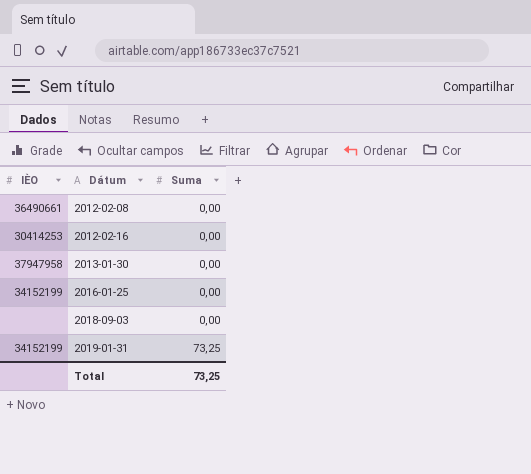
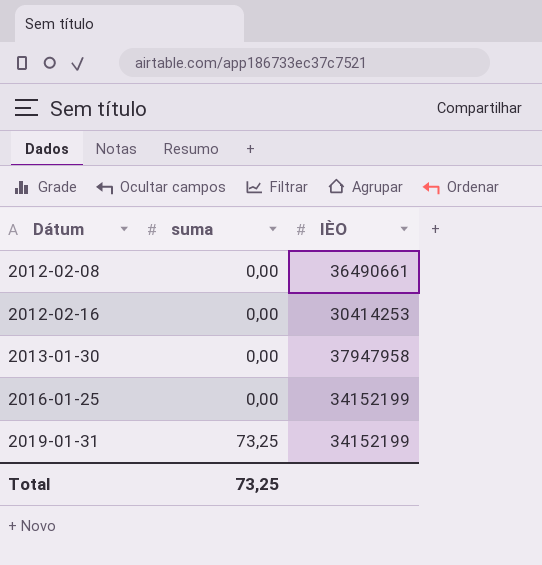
column name: Suma -> suma
column IÈO | position: 1 -> 3
row 2018-09-03: none | 0,00 -> none

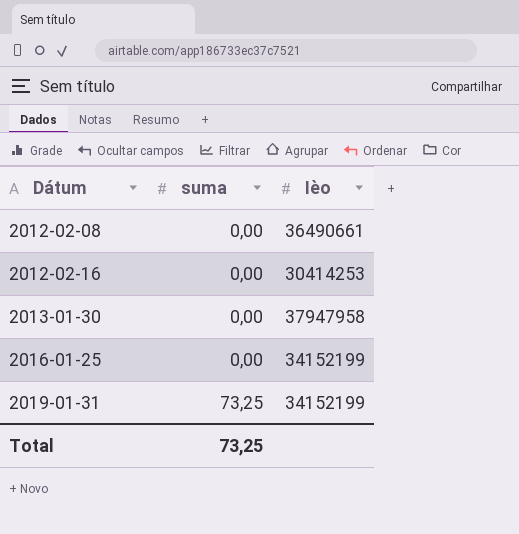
column name: IÈO -> Ièo

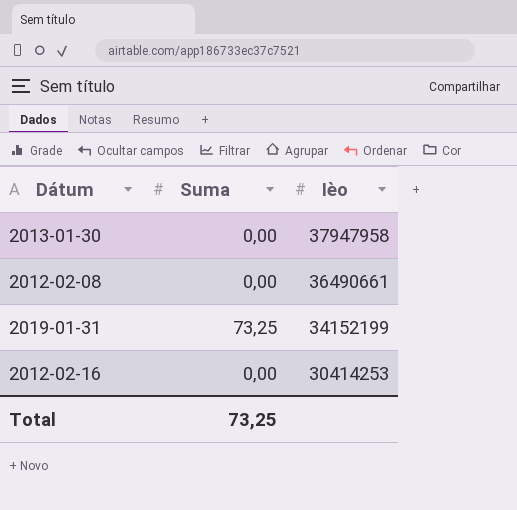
row order: Dátum ascending -> Ièo descending
column name: suma -> Suma
row 2016-01-25: 0,00 | 34152199 -> none

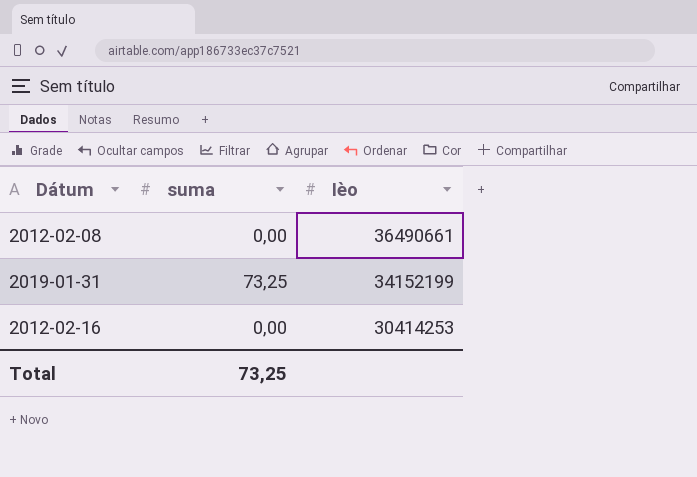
column name: Suma -> suma
row 2013-01-30: 0,00 | 37947958 -> none

